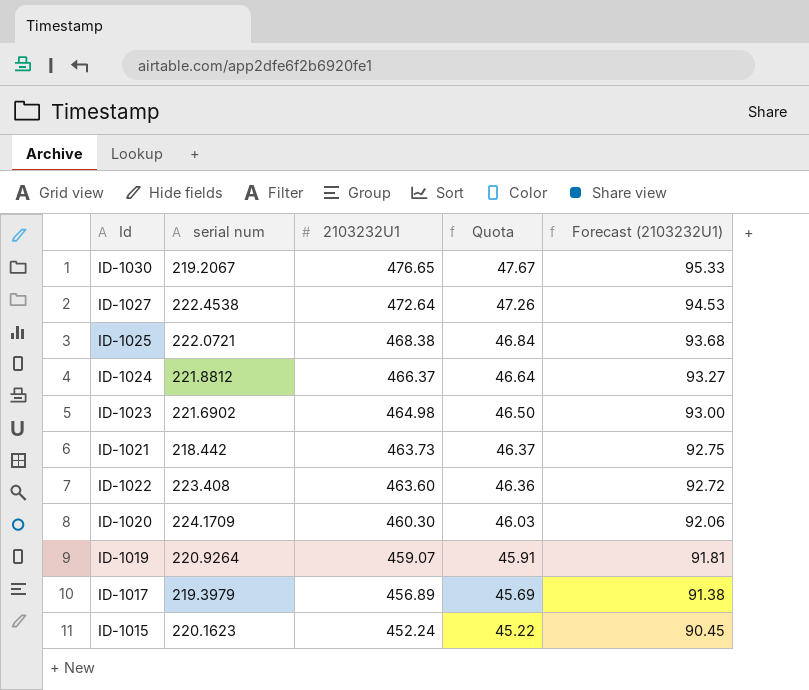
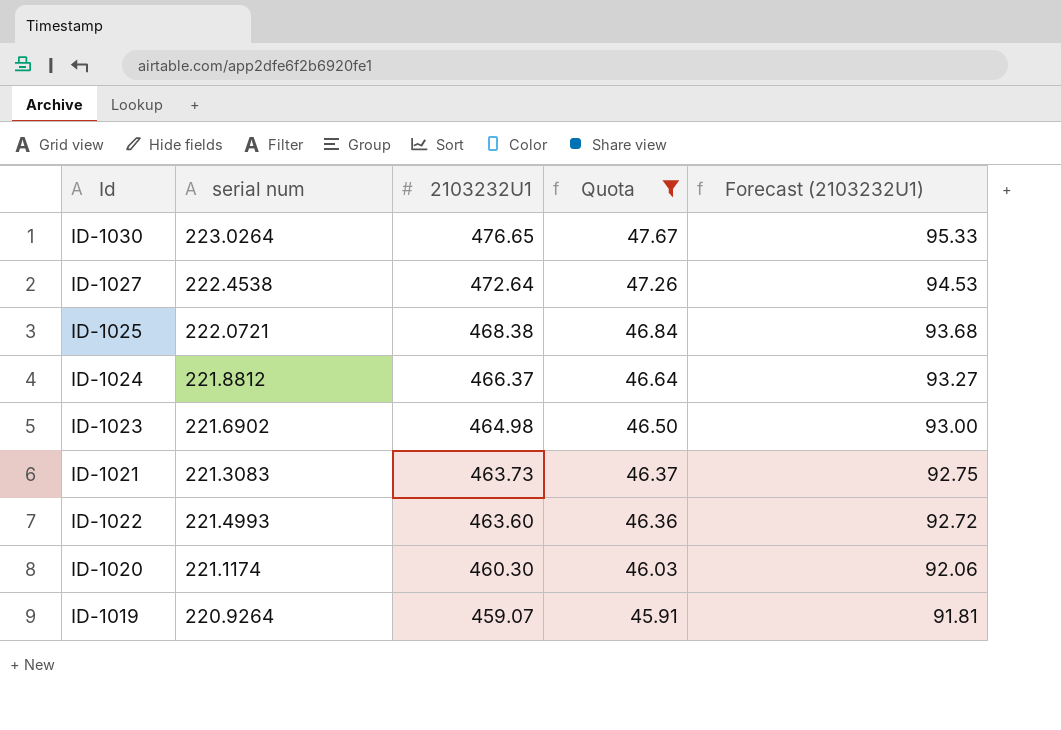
filter: none -> Quota >= 45.91
ID-1030 | serial num: 219.2067 -> 223.0264
ID-1021 | serial num: 218.442 -> 221.3083
ID-1022 | serial num: 223.408 -> 221.4993
ID-1020 | serial num: 224.1709 -> 221.1174

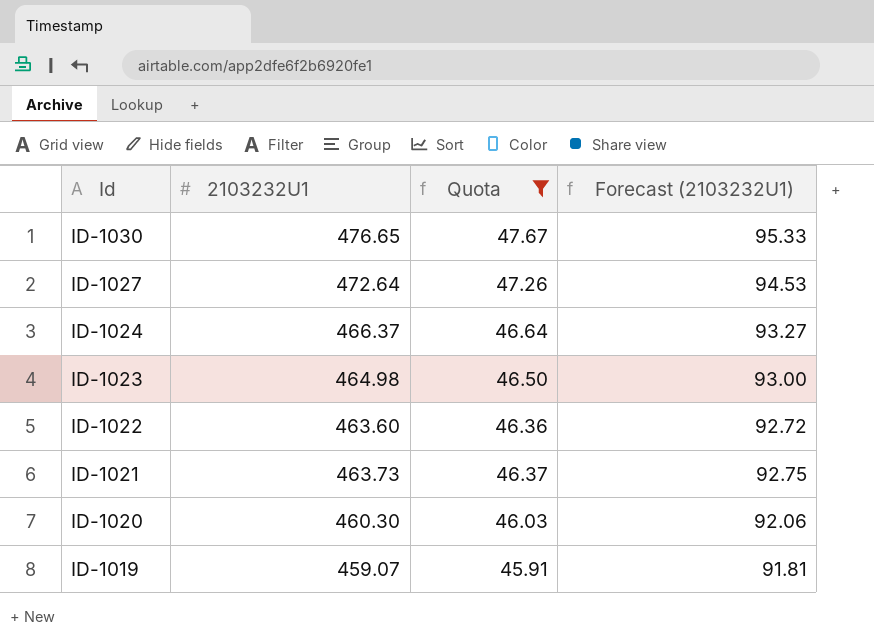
row order: 2103232U1 descending -> Id descending
column serial num | position: 2 -> none
row ID-1025: 222.0721 | 468.38 | 46.84 | 93.68 -> none

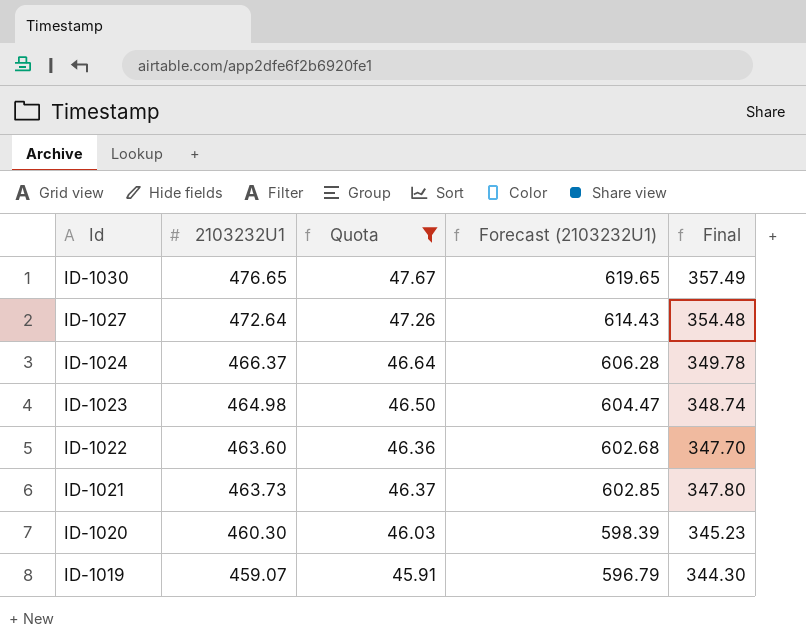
column Forecast (2103232U1) | formula: [2103232U1] * 0.2 -> [2103232U1] * 1.3
column Final | formula: none -> [2103232U1] * 0.75

